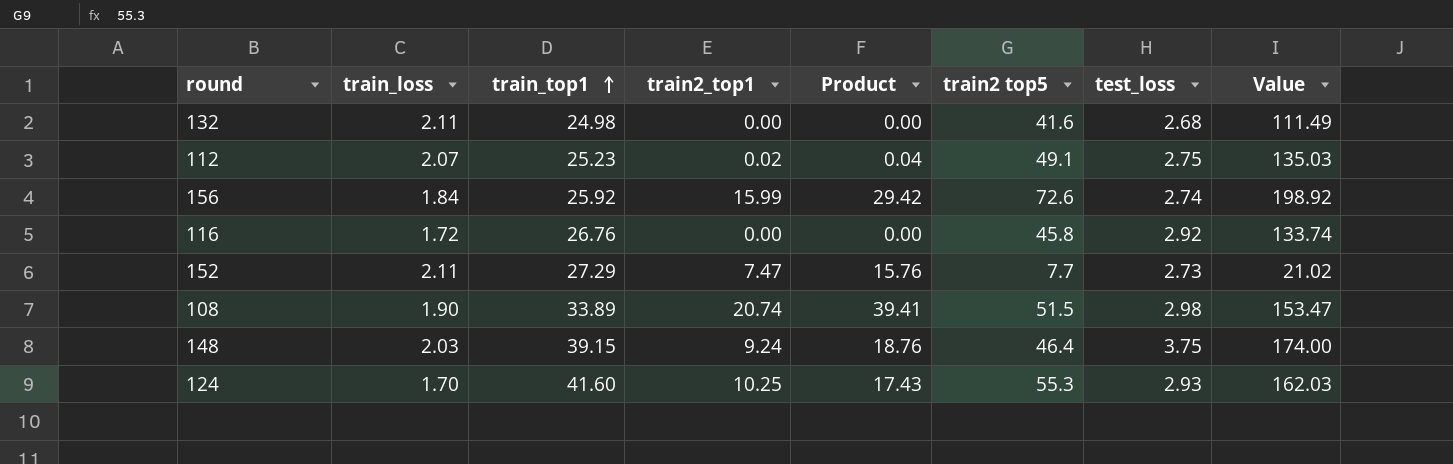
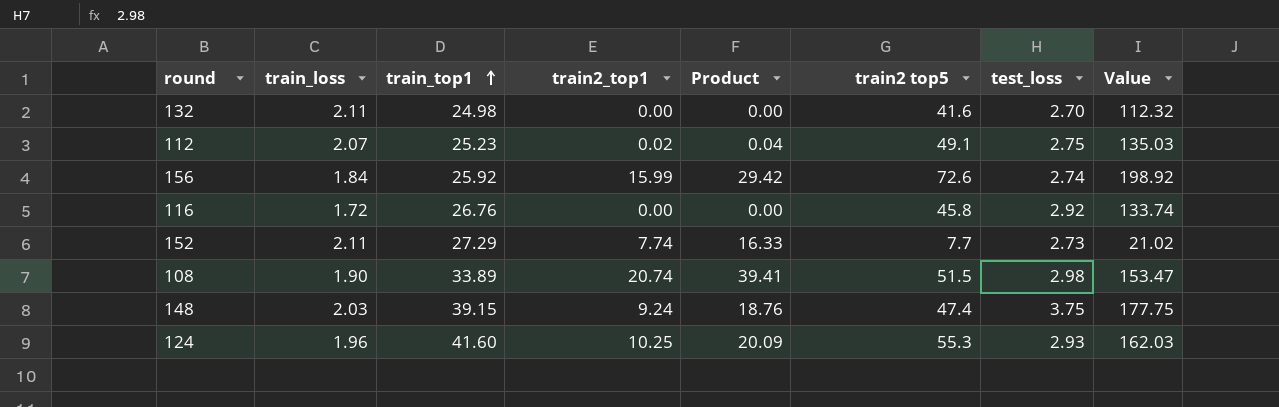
132 | test_loss: 2.68 -> 2.70
132 | Value: 111.49 -> 112.32
152 | train2_top1: 7.47 -> 7.74
152 | Product: 15.76 -> 16.33
148 | train2 top5: 46.4 -> 47.4
148 | Value: 174.00 -> 177.75
124 | train_loss: 1.70 -> 1.96
124 | Product: 17.43 -> 20.09

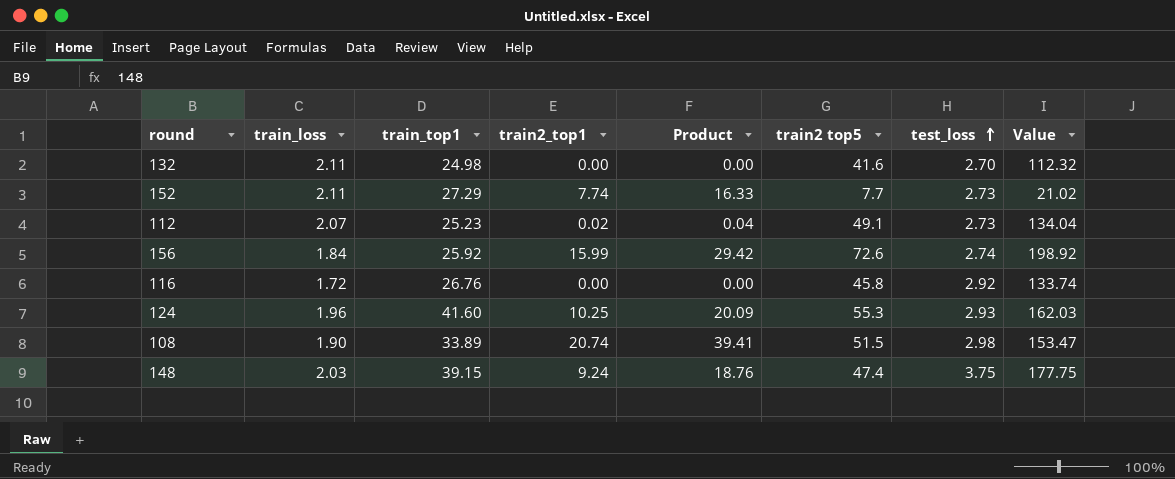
row order: train_top1 ascending -> test_loss ascending
112 | test_loss: 2.75 -> 2.73
112 | Value: 135.03 -> 134.04

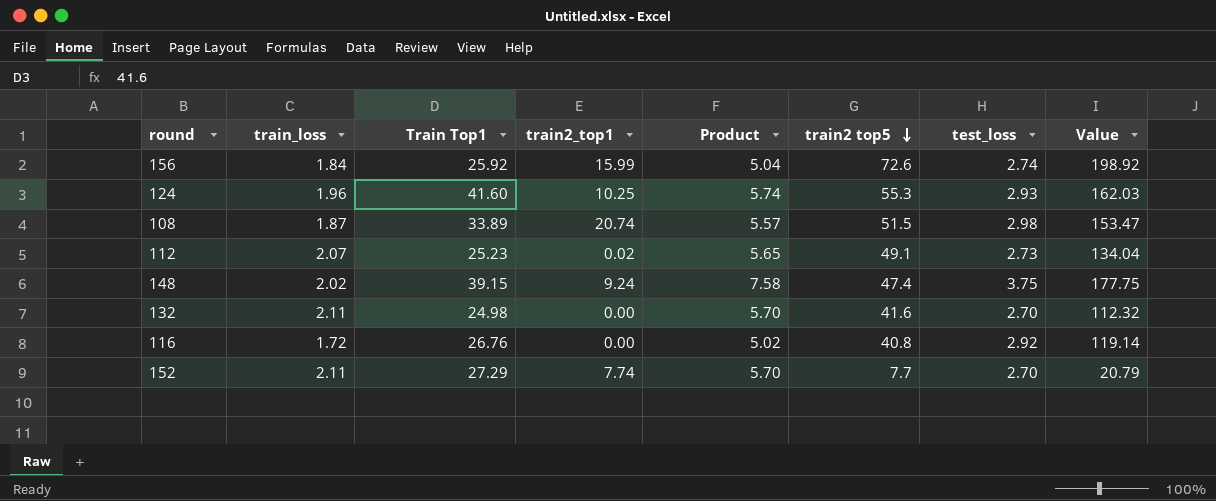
row order: test_loss ascending -> train2 top5 descending
column name: train_top1 -> Train Top1
column Product | formula: [train_loss] * [train2_top1] -> [train_loss] * [test_loss]
108 | train_loss: 1.90 -> 1.87
148 | train_loss: 2.03 -> 2.02
116 | train2 top5: 45.8 -> 40.8
116 | Value: 133.74 -> 119.14
152 | test_loss: 2.73 -> 2.70
152 | Value: 21.02 -> 20.79

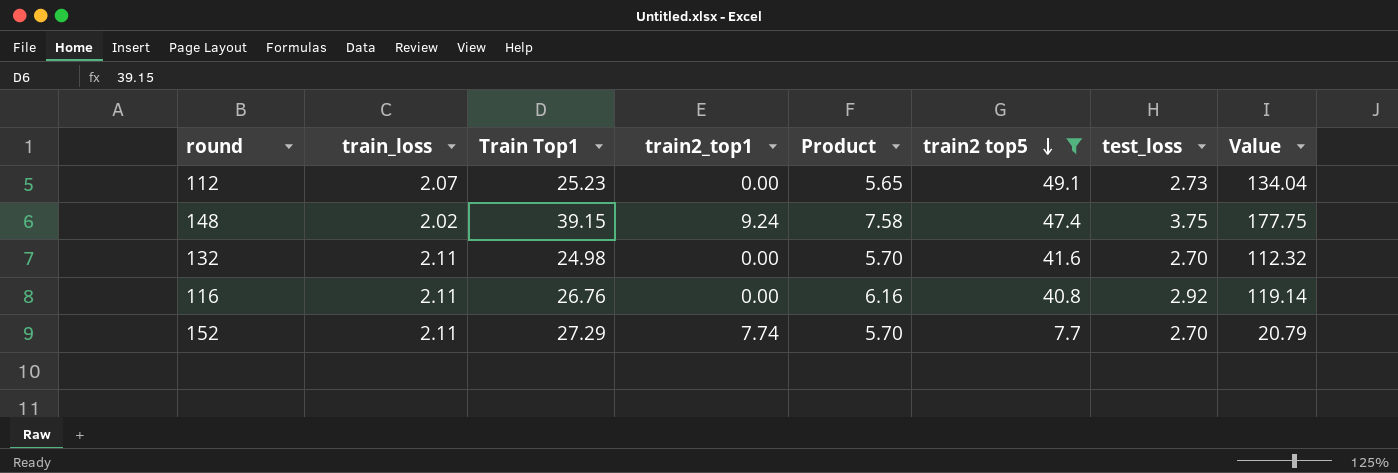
filter: none -> train2 top5 <= 49.1
112 | train2_top1: 0.02 -> 0.00
116 | train_loss: 1.72 -> 2.11
116 | Product: 5.02 -> 6.16

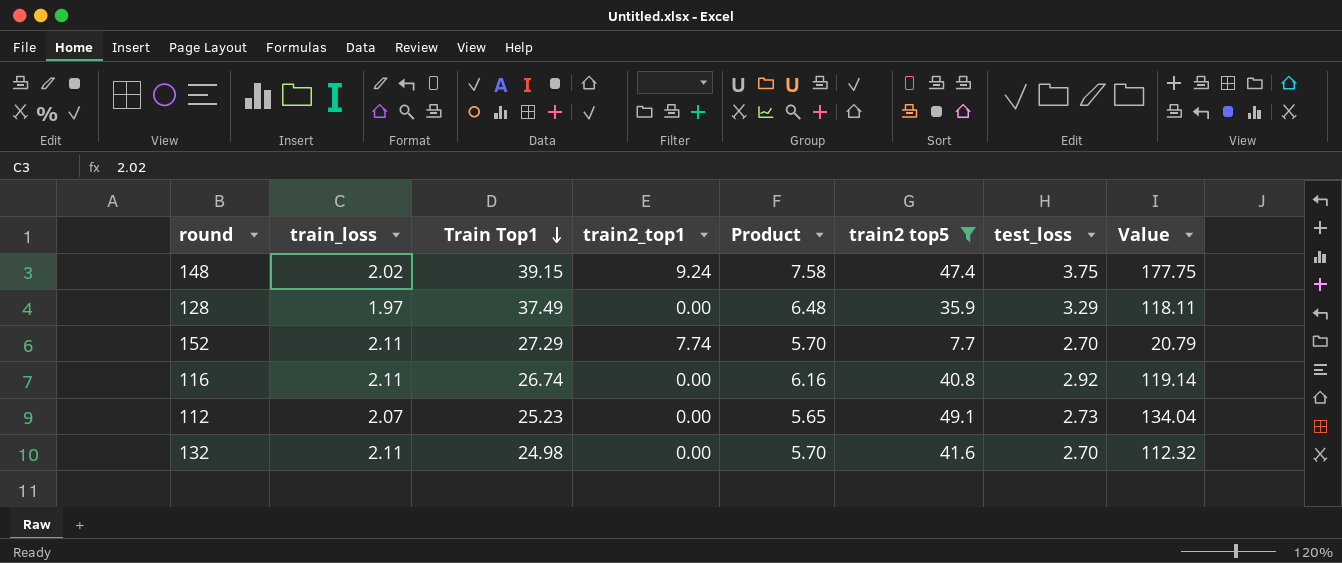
row order: train2 top5 descending -> Train Top1 descending
row 128: none -> 1.97 | 37.49 | 0.00 | 6.48 | 35.9 | 3.29 | 118.11
116 | Train Top1: 26.76 -> 26.74

